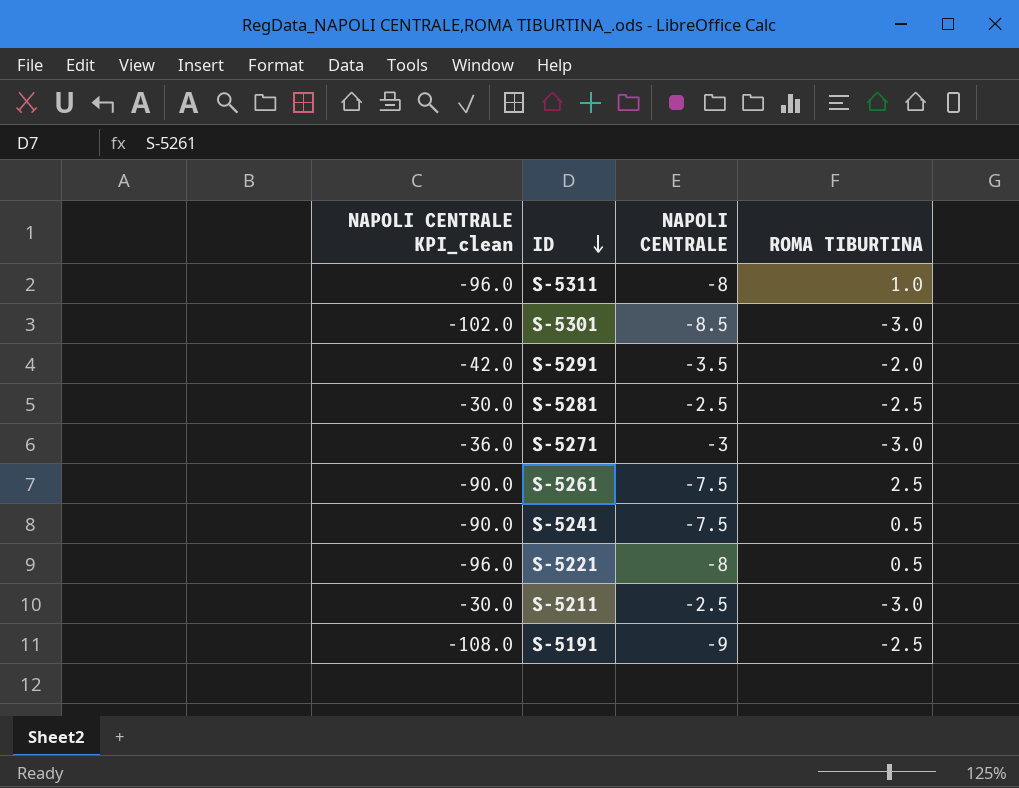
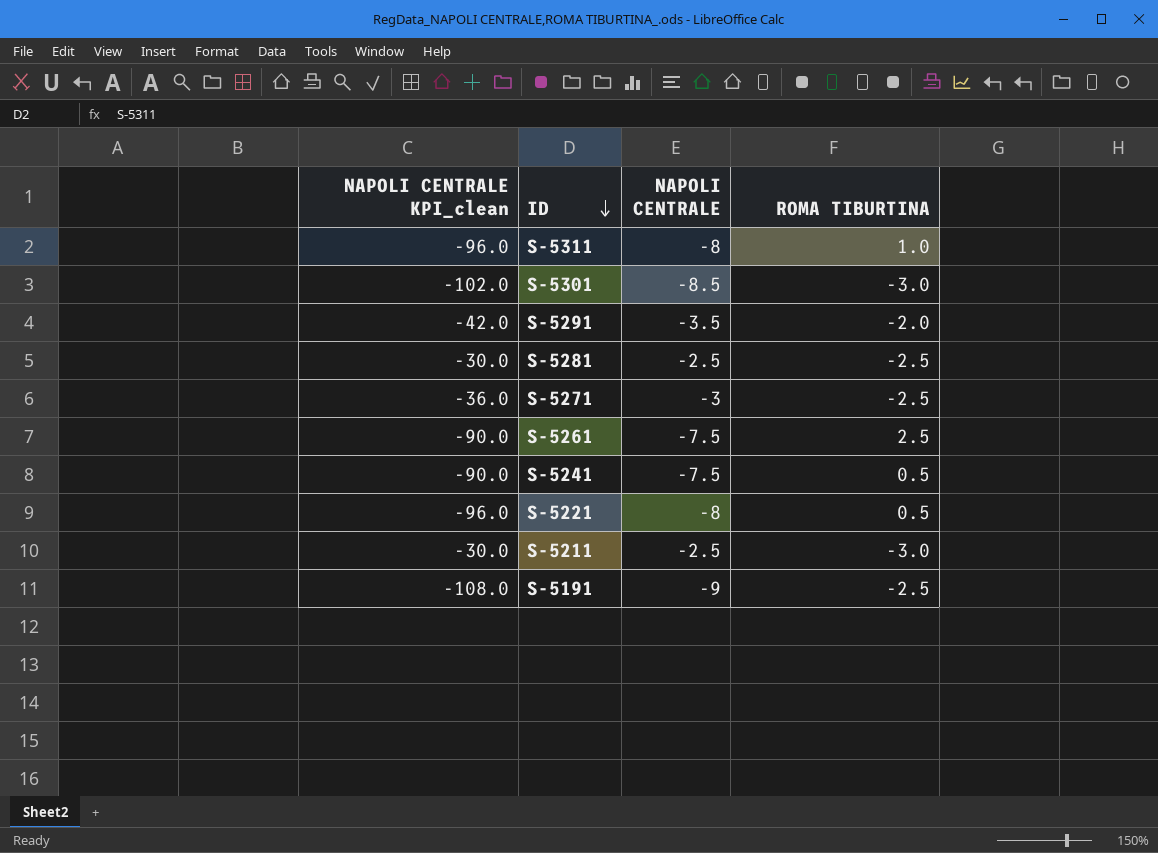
S-5271 | ROMA TIBURTINA: -3.0 -> -2.5

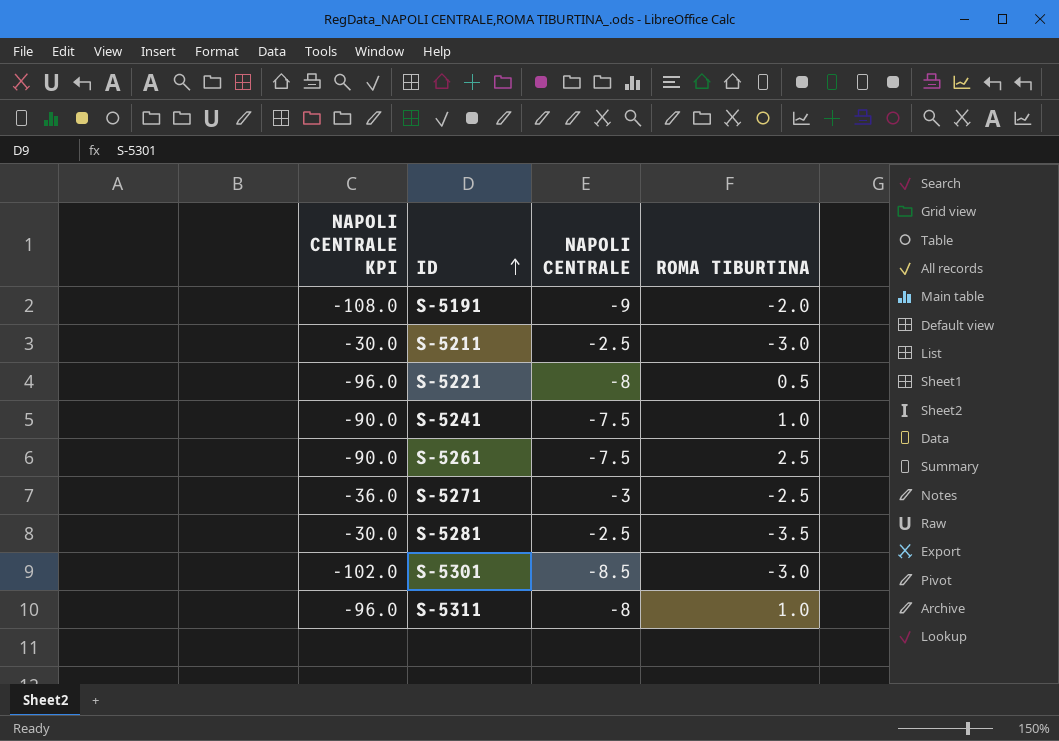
row order: ID descending -> ID ascending
column name: NAPOLI CENTRALE KPI_clean -> NAPOLI CENTRALE KPI
row S-5291: -42.0 | -3.5 | -2.0 -> none
S-5191 | ROMA TIBURTINA: -2.5 -> -2.0
S-5241 | ROMA TIBURTINA: 0.5 -> 1.0
S-5281 | ROMA TIBURTINA: -2.5 -> -3.5

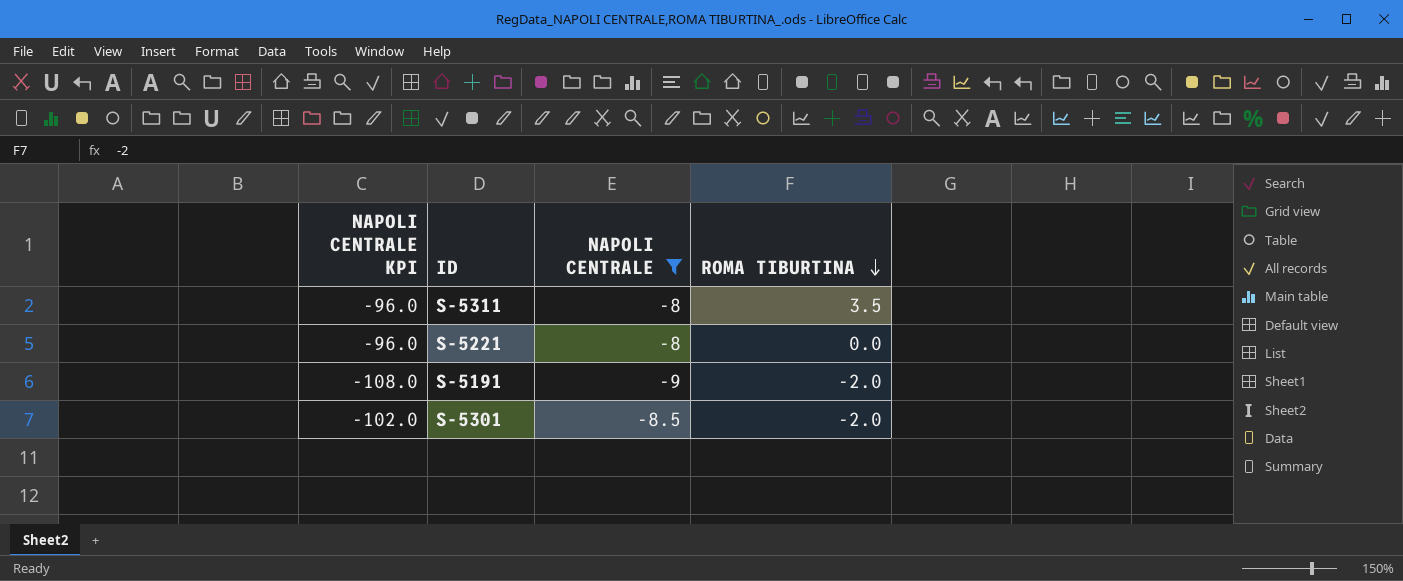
filter: none -> NAPOLI CENTRALE <= -8
row order: ID ascending -> ROMA TIBURTINA descending
S-5311 | ROMA TIBURTINA: 1.0 -> 3.5
S-5221 | ROMA TIBURTINA: 0.5 -> 0.0
S-5301 | ROMA TIBURTINA: -3.0 -> -2.0

